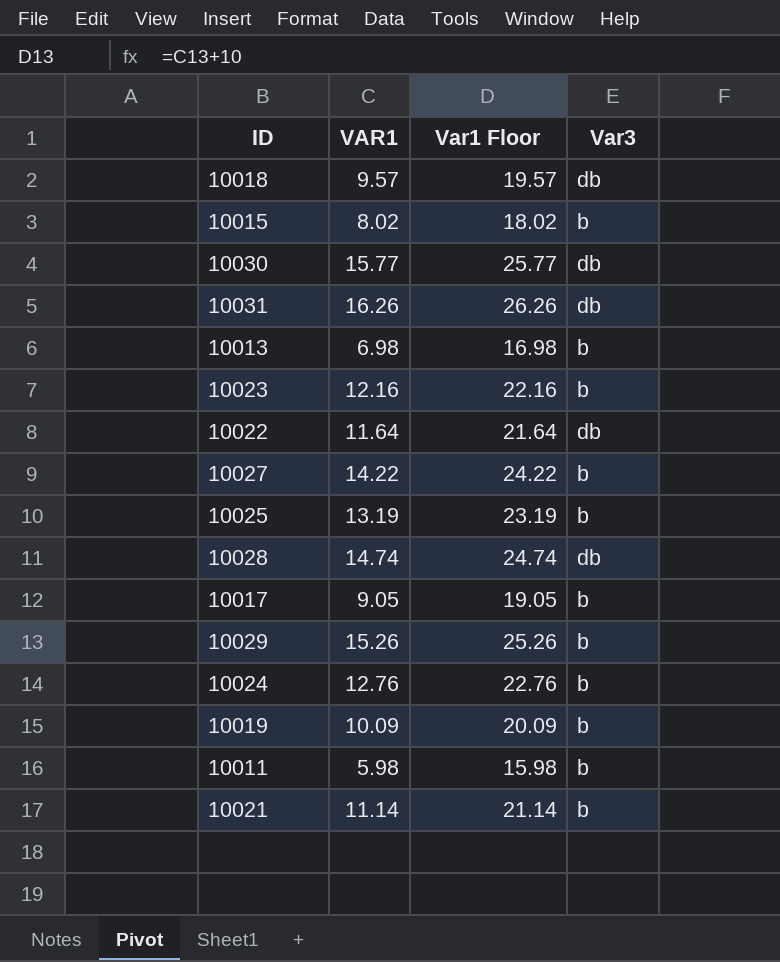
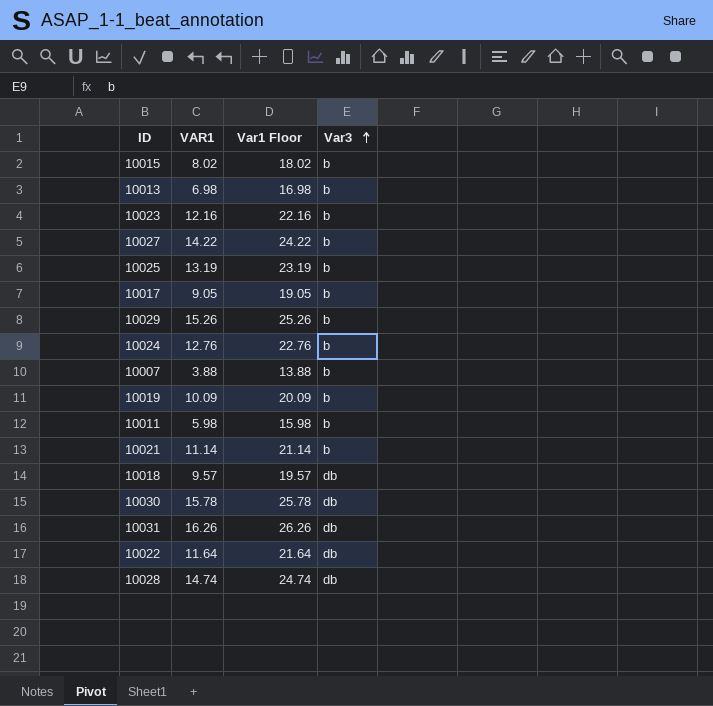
row order: none -> Var3 ascending
row 10007: none -> 3.88 | 13.88 | b
10030 | VAR1: 15.77 -> 15.78
10030 | Var1 Floor: 25.77 -> 25.78

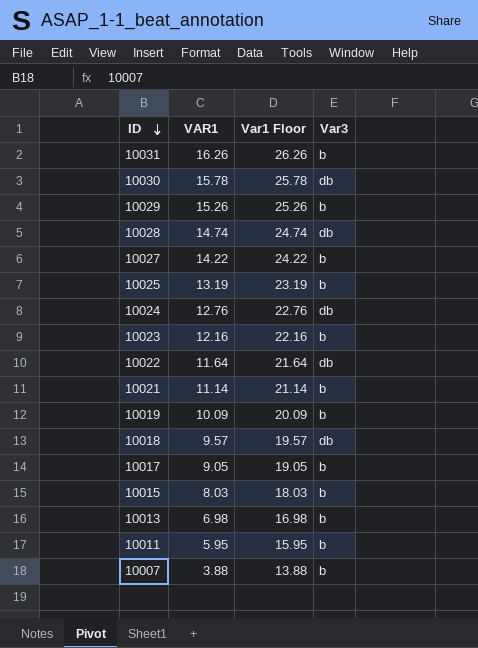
row order: Var3 ascending -> ID descending
10031 | Var3: db -> b
10024 | Var3: b -> db
10015 | VAR1: 8.02 -> 8.03
10015 | Var1 Floor: 18.02 -> 18.03
10011 | VAR1: 5.98 -> 5.95
10011 | Var1 Floor: 15.98 -> 15.95

